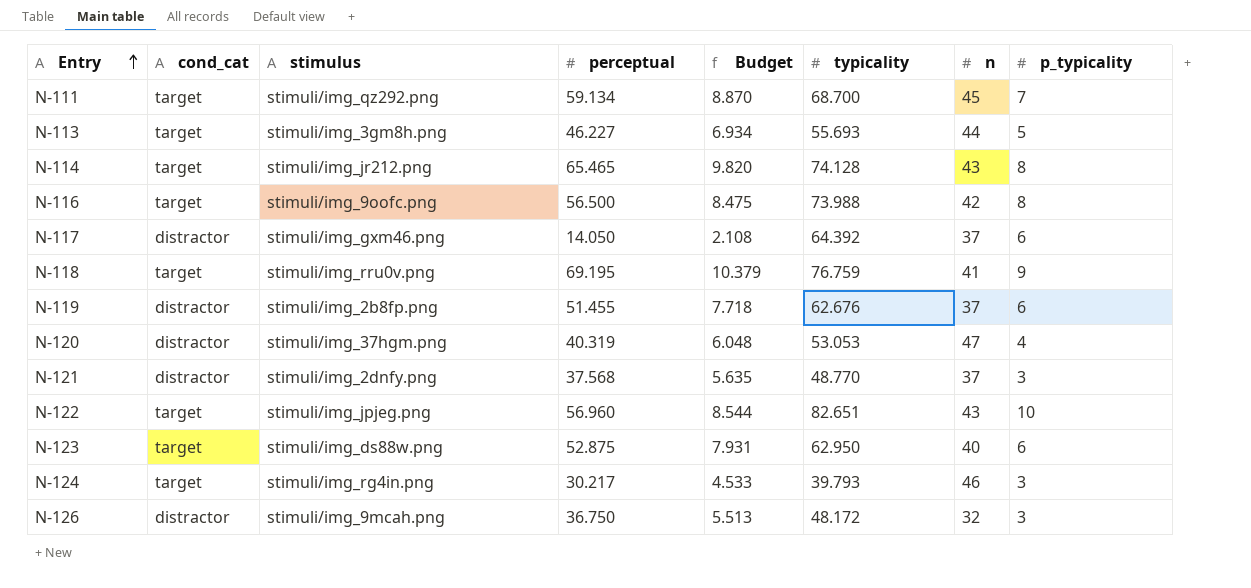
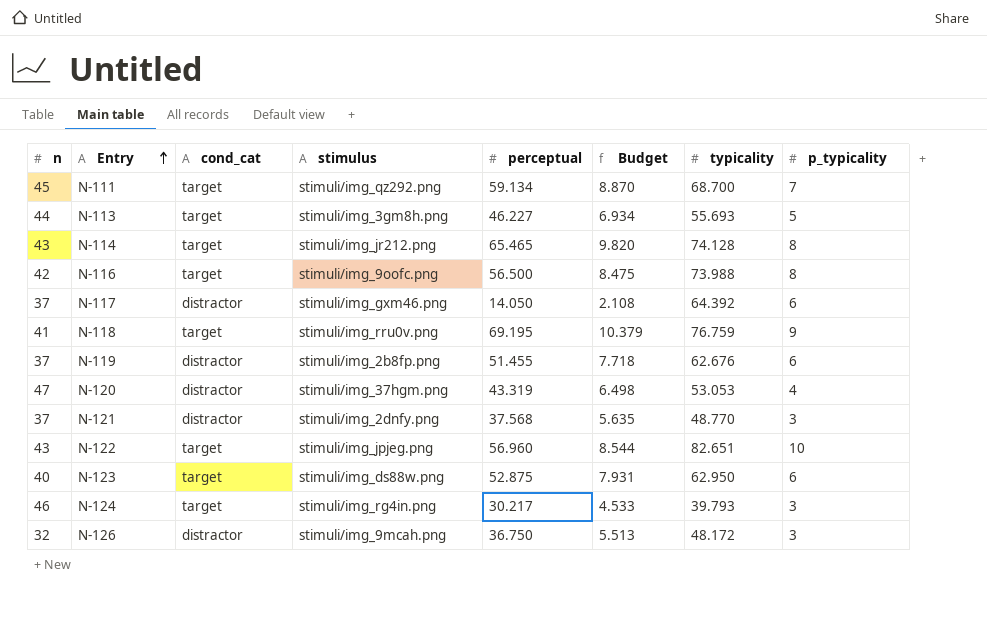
column n | position: 7 -> 1
N-120 | perceptual: 40.319 -> 43.319
N-120 | Budget: 6.048 -> 6.498

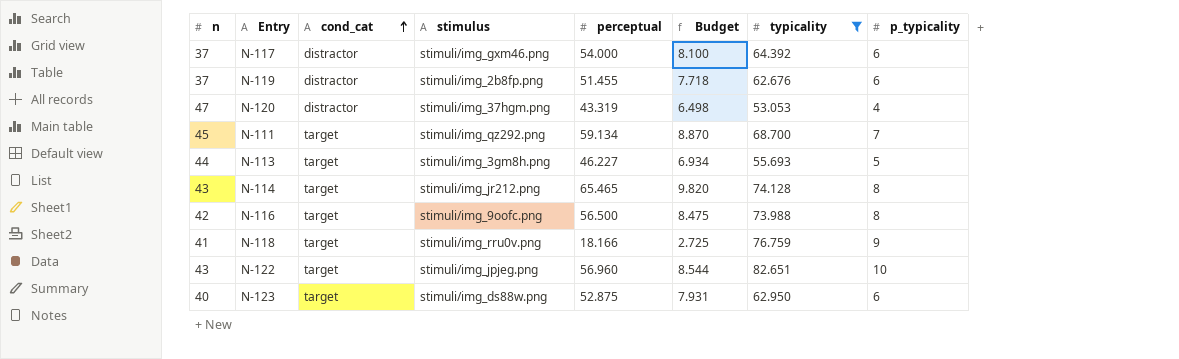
filter: none -> typicality >= 53.053
row order: Entry ascending -> cond_cat ascending
N-117 | perceptual: 14.050 -> 54.000
N-117 | Budget: 2.108 -> 8.100
N-118 | perceptual: 69.195 -> 18.166
N-118 | Budget: 10.379 -> 2.725

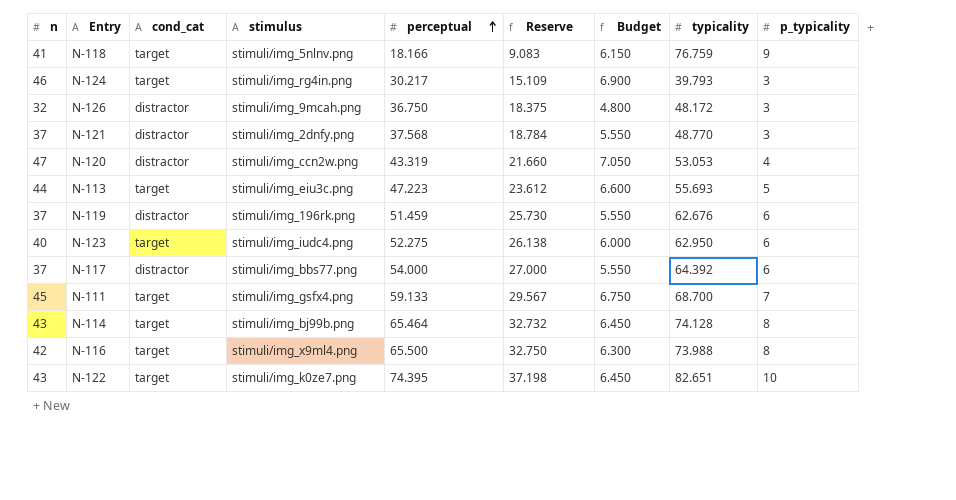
filter: typicality >= 53.053 -> none
row order: cond_cat ascending -> perceptual ascending
column Reserve | formula: none -> [perceptual] * 0.5
column Budget | formula: [perceptual] * 0.15 -> [n] * 0.15
N-118 | stimulus: stimuli/img_rru0v.png -> stimuli/img_5nlnv.png
N-120 | stimulus: stimuli/img_37hgm.png -> stimuli/img_ccn2w.png
N-113 | stimulus: stimuli/img_3gm8h.png -> stimuli/img_eiu3c.png
N-113 | perceptual: 46.227 -> 47.223
N-119 | stimulus: stimuli/img_2b8fp.png -> stimuli/img_196rk.png
N-119 | perceptual: 51.455 -> 51.459
N-123 | stimulus: stimuli/img_ds88w.png -> stimuli/img_iudc4.png
N-123 | perceptual: 52.875 -> 52.275
N-117 | stimulus: stimuli/img_gxm46.png -> stimuli/img_bbs77.png
N-111 | stimulus: stimuli/img_qz292.png -> stimuli/img_gsfx4.png
N-111 | perceptual: 59.134 -> 59.133
N-114 | stimulus: stimuli/img_jr212.png -> stimuli/img_bj99b.png
N-114 | perceptual: 65.465 -> 65.464
N-116 | stimulus: stimuli/img_9oofc.png -> stimuli/img_x9ml4.png
N-116 | perceptual: 56.500 -> 65.500
N-122 | stimulus: stimuli/img_jpjeg.png -> stimuli/img_k0ze7.png
N-122 | perceptual: 56.960 -> 74.395

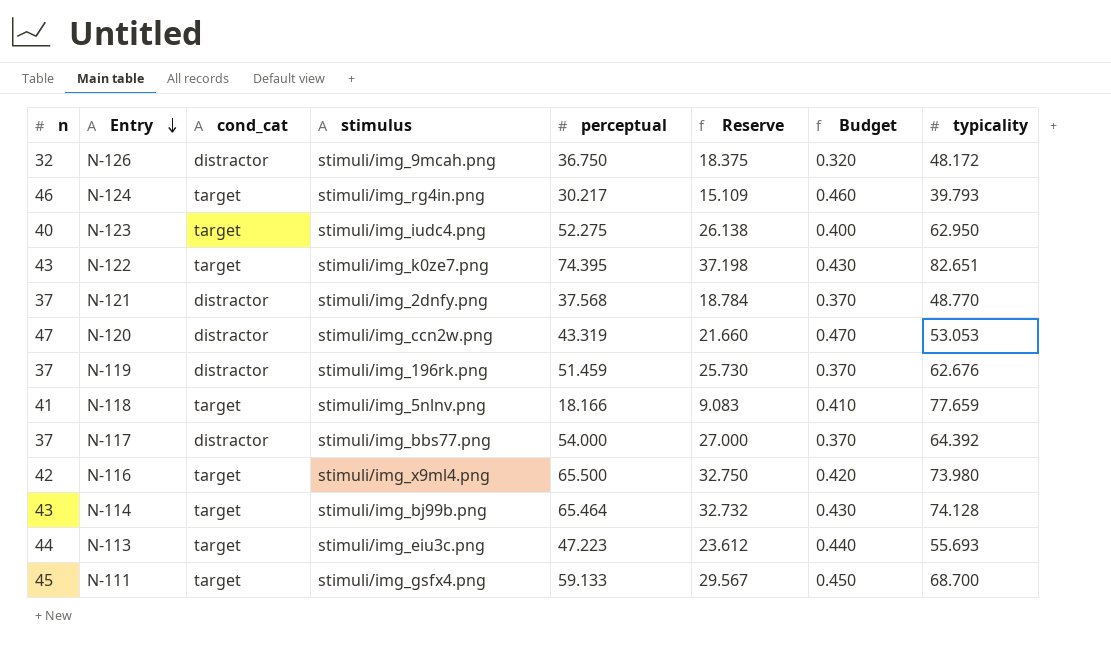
row order: perceptual ascending -> Entry descending
column p_typicality | position: 9 -> none
column Budget | formula: [n] * 0.15 -> [n] * 0.01
N-118 | typicality: 76.759 -> 77.659
N-116 | typicality: 73.988 -> 73.980

